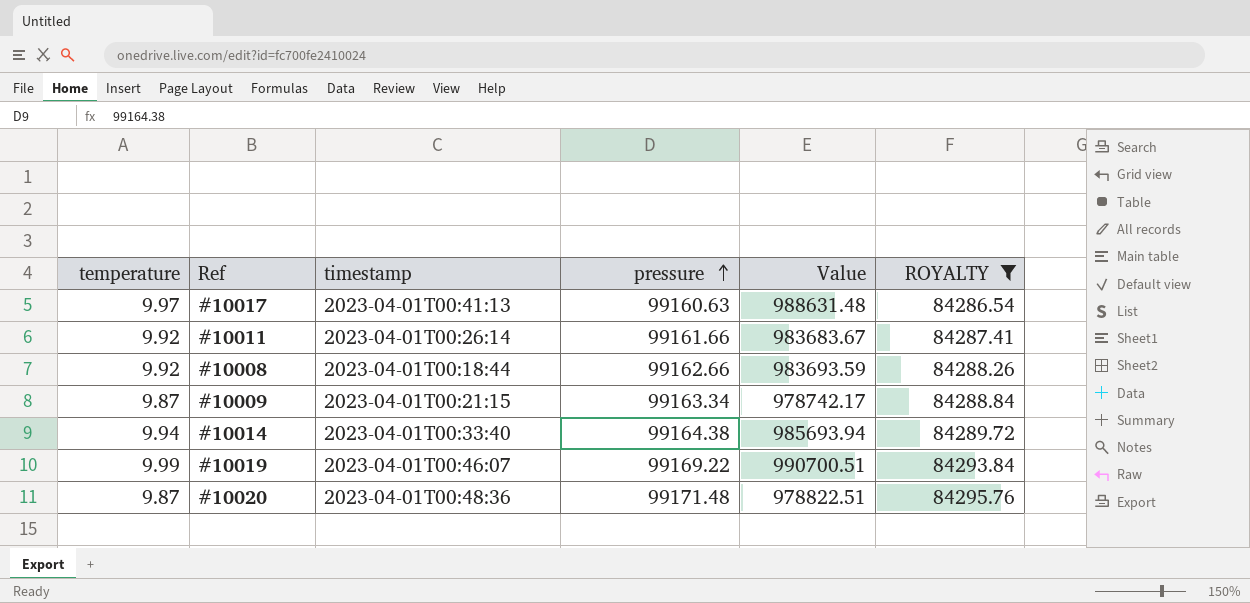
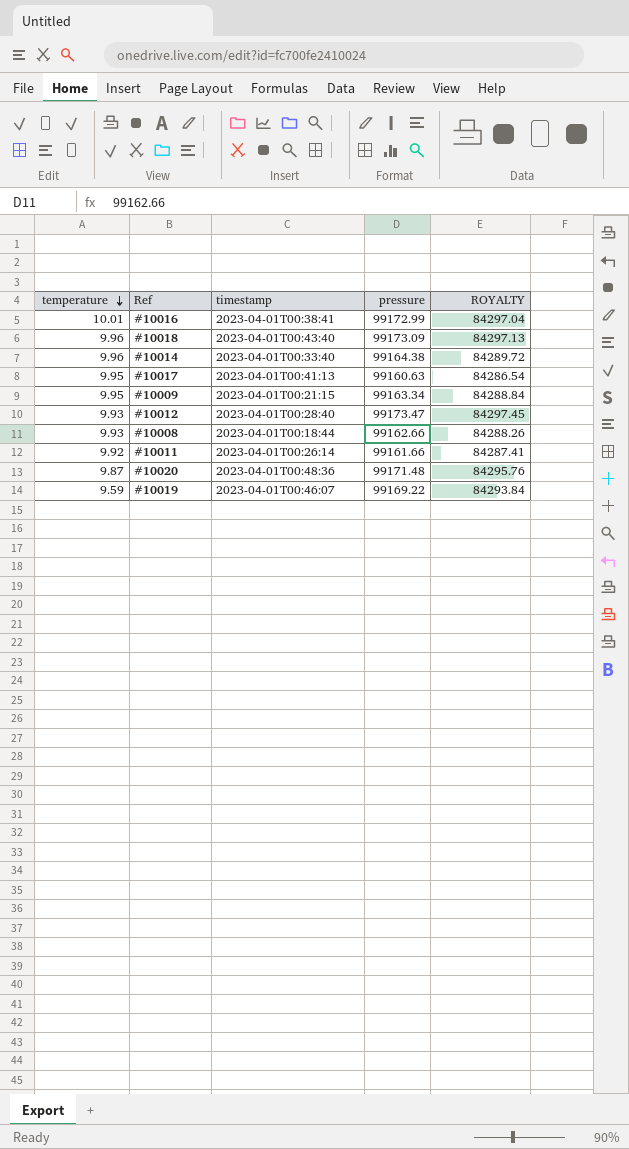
filter: ROYALTY <= 84295.76 -> none
row order: pressure ascending -> temperature descending
column Value | formula: [temperature] * [pressure] -> none
#10014 | temperature: 9.94 -> 9.96
#10017 | temperature: 9.97 -> 9.95
#10009 | temperature: 9.87 -> 9.95
#10008 | temperature: 9.92 -> 9.93
#10019 | temperature: 9.99 -> 9.59

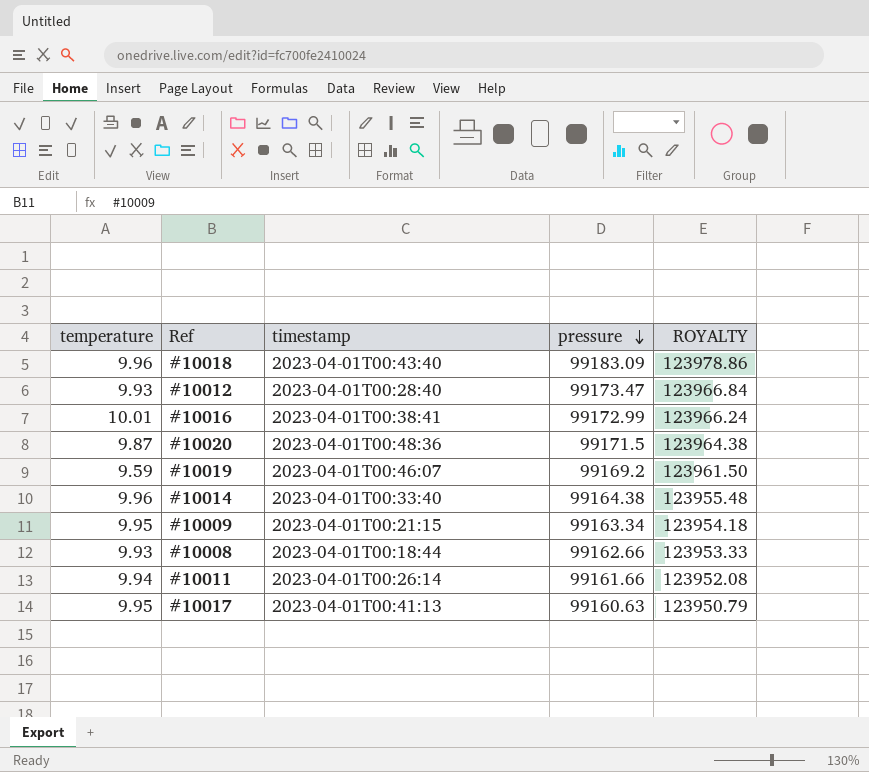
row order: temperature descending -> pressure descending
column ROYALTY | formula: [pressure] * 0.85 -> [pressure] * 1.25
#10018 | pressure: 99173.09 -> 99183.09
#10020 | pressure: 99171.48 -> 99171.5
#10019 | pressure: 99169.22 -> 99169.2
#10011 | temperature: 9.92 -> 9.94

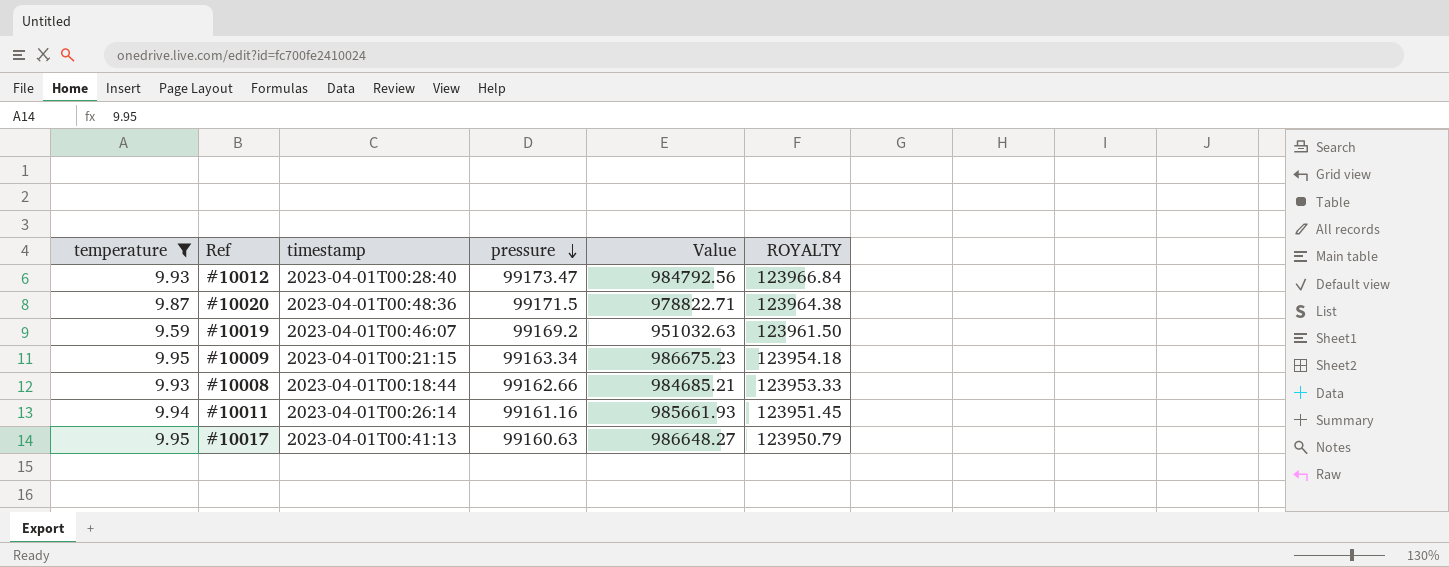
filter: none -> temperature <= 9.95
column Value | formula: none -> [temperature] * [pressure]
#10011 | pressure: 99161.66 -> 99161.16
#10011 | ROYALTY: 123952.08 -> 123951.45

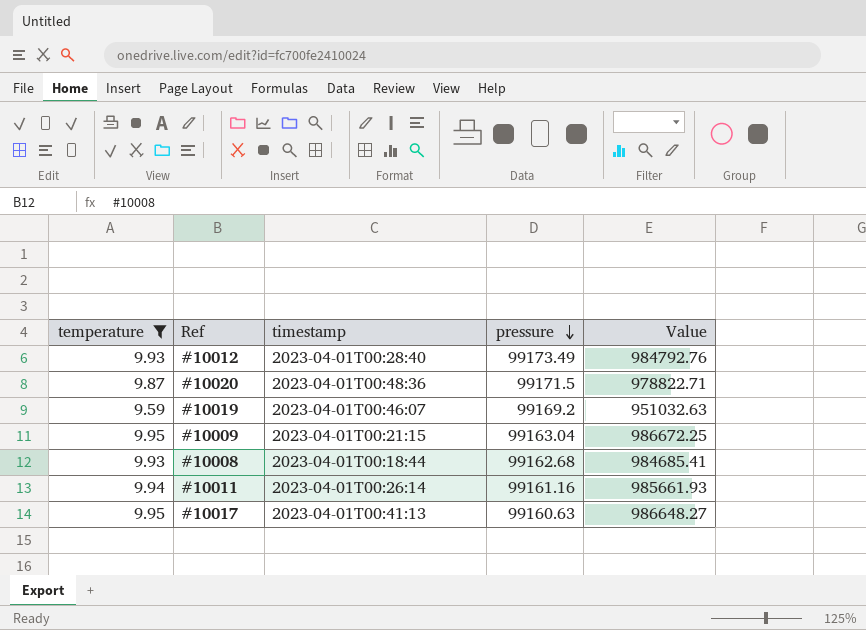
column ROYALTY | formula: [pressure] * 1.25 -> none
#10012 | pressure: 99173.47 -> 99173.49
#10012 | Value: 984792.56 -> 984792.76
#10009 | pressure: 99163.34 -> 99163.04
#10009 | Value: 986675.23 -> 986672.25
#10008 | pressure: 99162.66 -> 99162.68
#10008 | Value: 984685.21 -> 984685.41

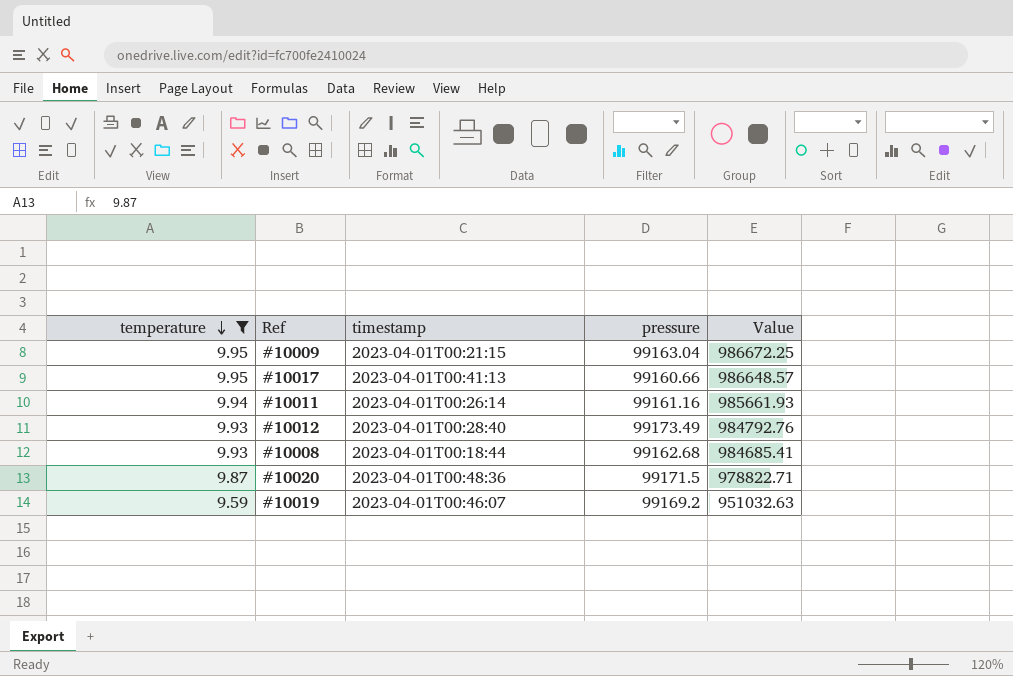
row order: pressure descending -> temperature descending
#10017 | pressure: 99160.63 -> 99160.66
#10017 | Value: 986648.27 -> 986648.57

